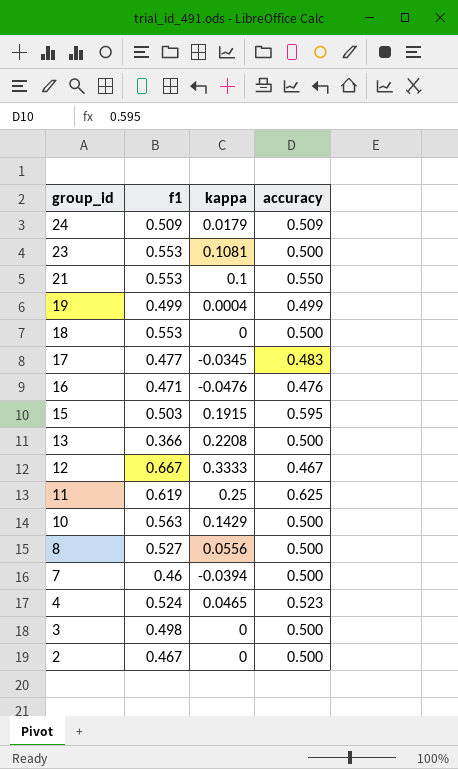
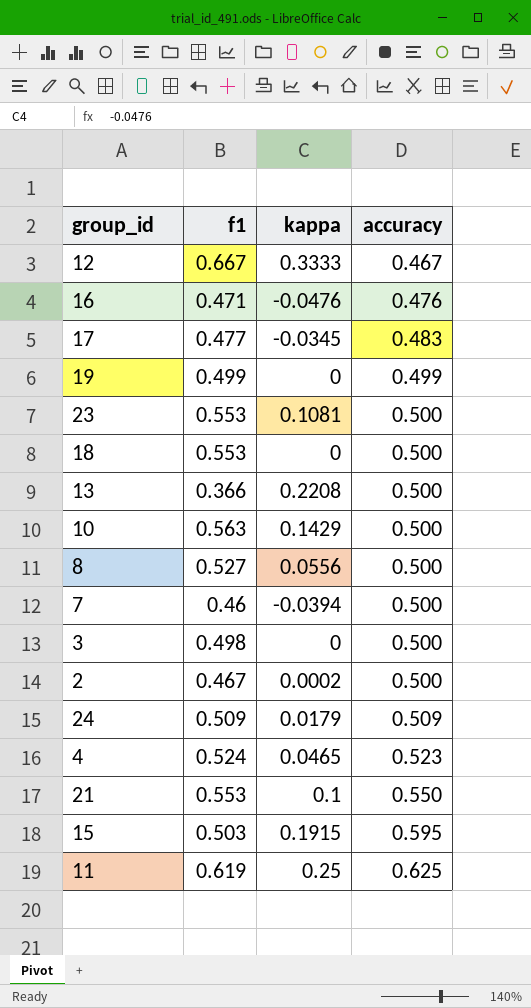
row order: group_id descending -> accuracy ascending
19 | kappa: 0.0004 -> 0
2 | kappa: 0 -> 0.0002

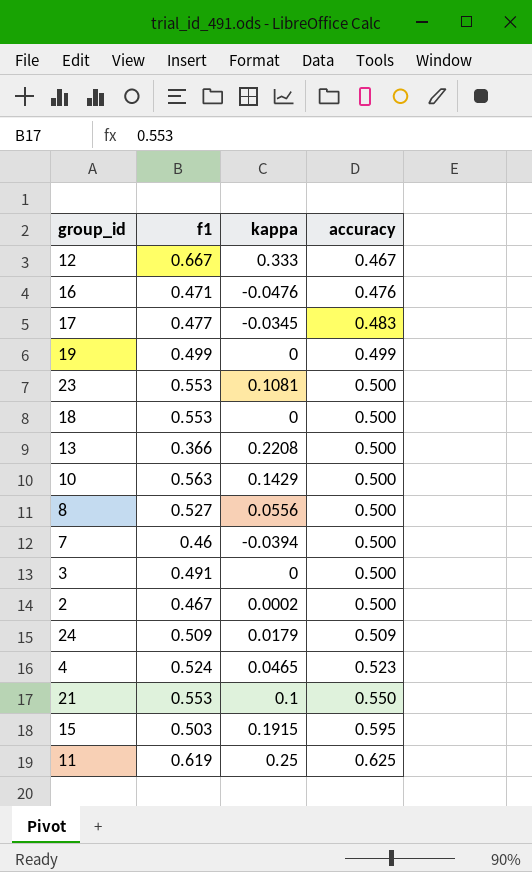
12 | kappa: 0.3333 -> 0.333
3 | f1: 0.498 -> 0.491

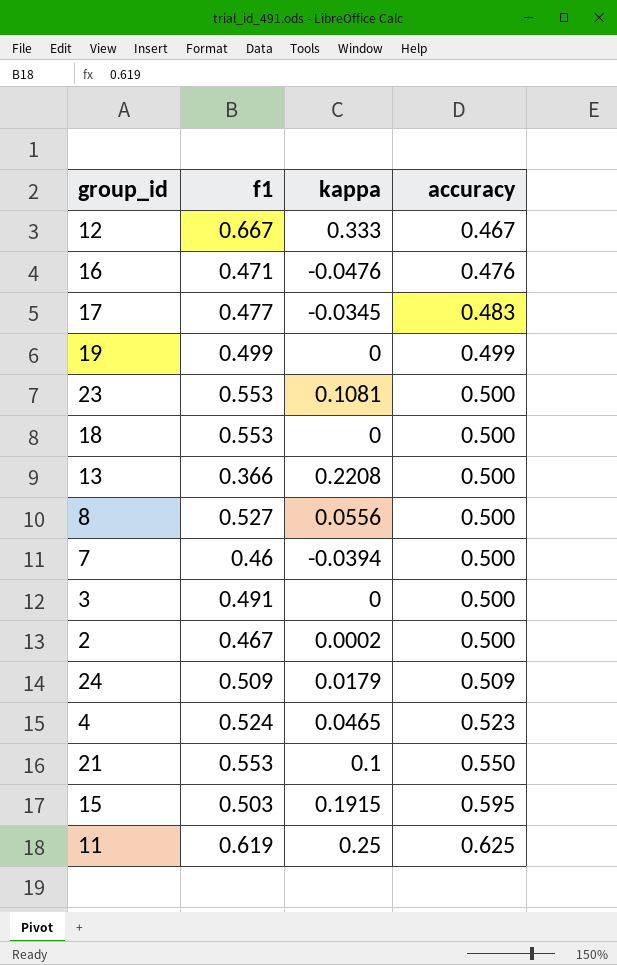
row 10: 0.563 | 0.1429 | 0.500 -> none

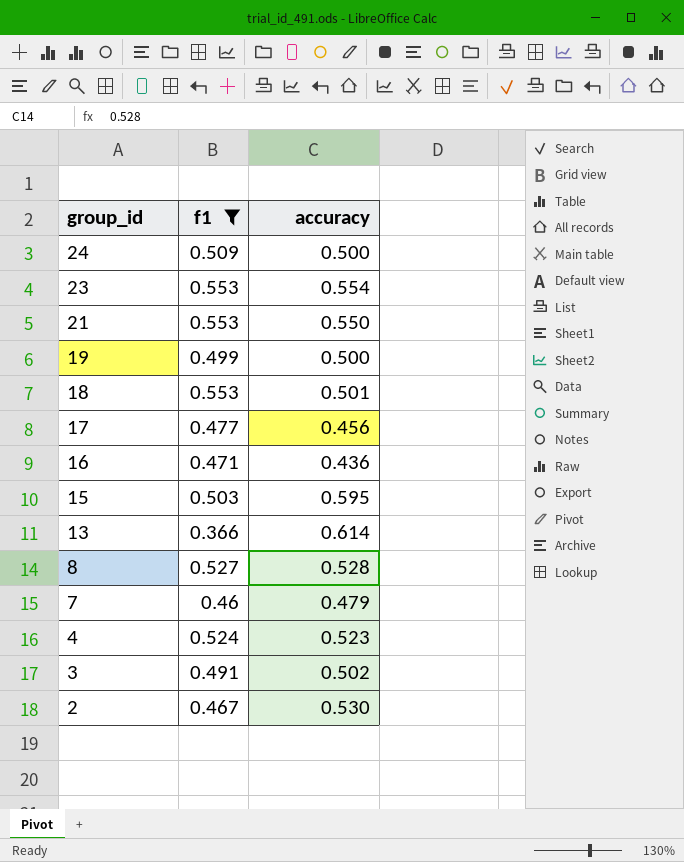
filter: none -> f1 <= 0.553
row order: accuracy ascending -> group_id descending
column kappa | position: 3 -> none
24 | accuracy: 0.509 -> 0.500
23 | accuracy: 0.500 -> 0.554
19 | accuracy: 0.499 -> 0.500
18 | accuracy: 0.500 -> 0.501
17 | accuracy: 0.483 -> 0.456
16 | accuracy: 0.476 -> 0.436
13 | accuracy: 0.500 -> 0.614
8 | accuracy: 0.500 -> 0.528
7 | accuracy: 0.500 -> 0.479
3 | accuracy: 0.500 -> 0.502
2 | accuracy: 0.500 -> 0.530

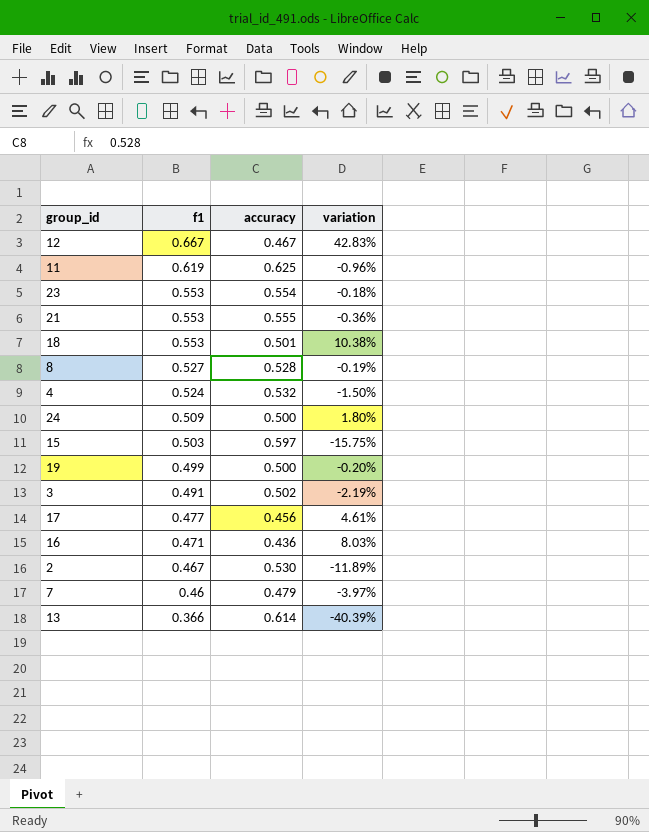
filter: f1 <= 0.553 -> none
row order: group_id descending -> f1 descending
column variation | formula: none -> ([f1] - [accuracy]) / [accuracy]
21 | accuracy: 0.550 -> 0.555
4 | accuracy: 0.523 -> 0.532
15 | accuracy: 0.595 -> 0.597

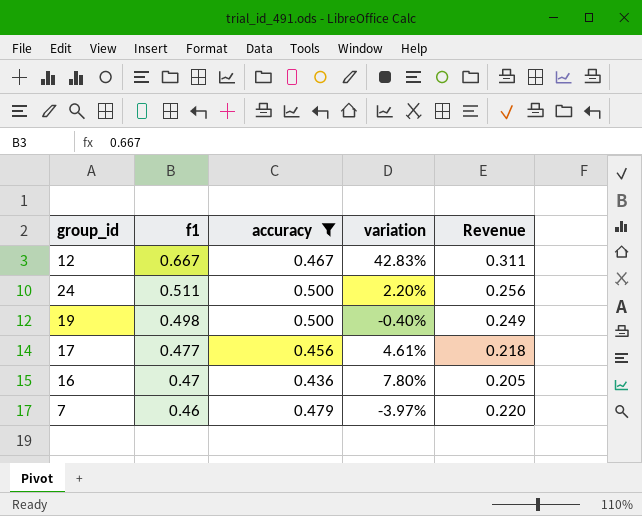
filter: none -> accuracy <= 0.500
column Revenue | formula: none -> [f1] * [accuracy]
24 | f1: 0.509 -> 0.511
24 | variation: 1.80% -> 2.20%
19 | f1: 0.499 -> 0.498
19 | variation: -0.20% -> -0.40%
16 | f1: 0.471 -> 0.47
16 | variation: 8.03% -> 7.80%

